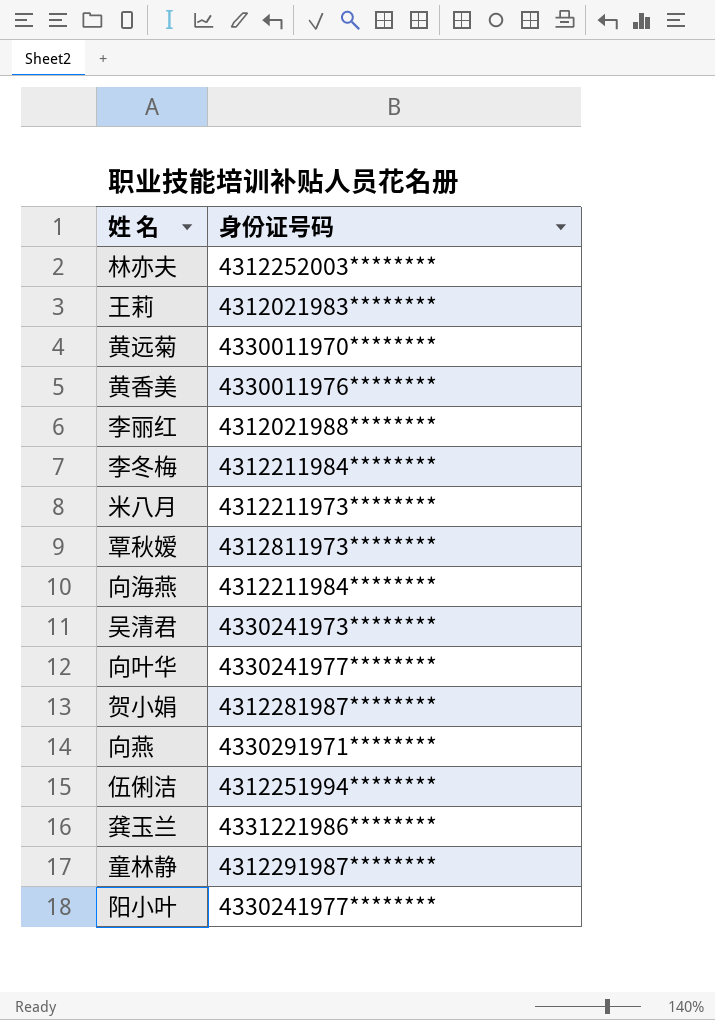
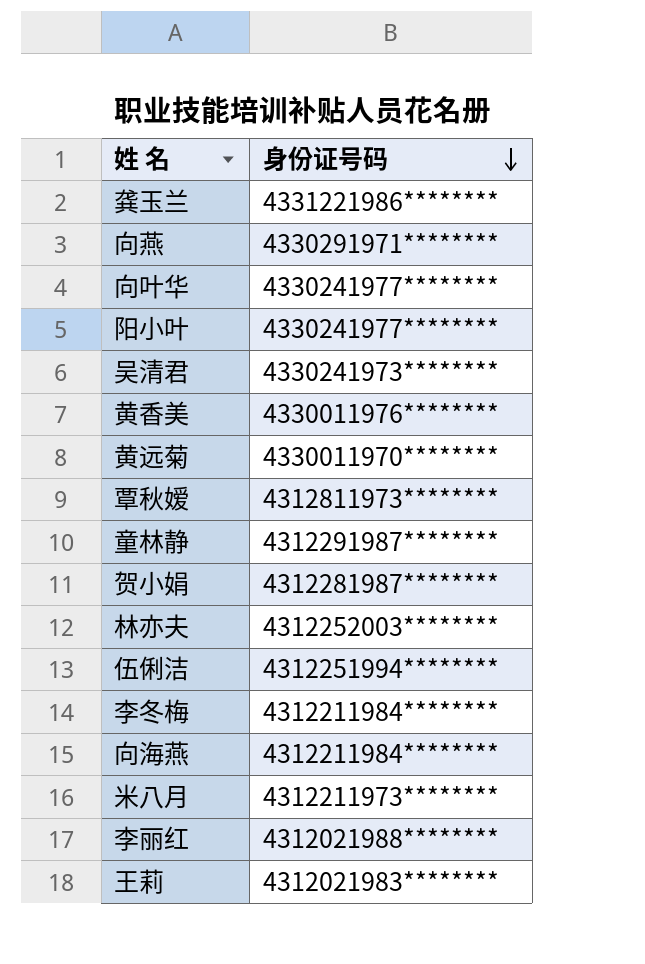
row order: none -> 身份证号码 descending

